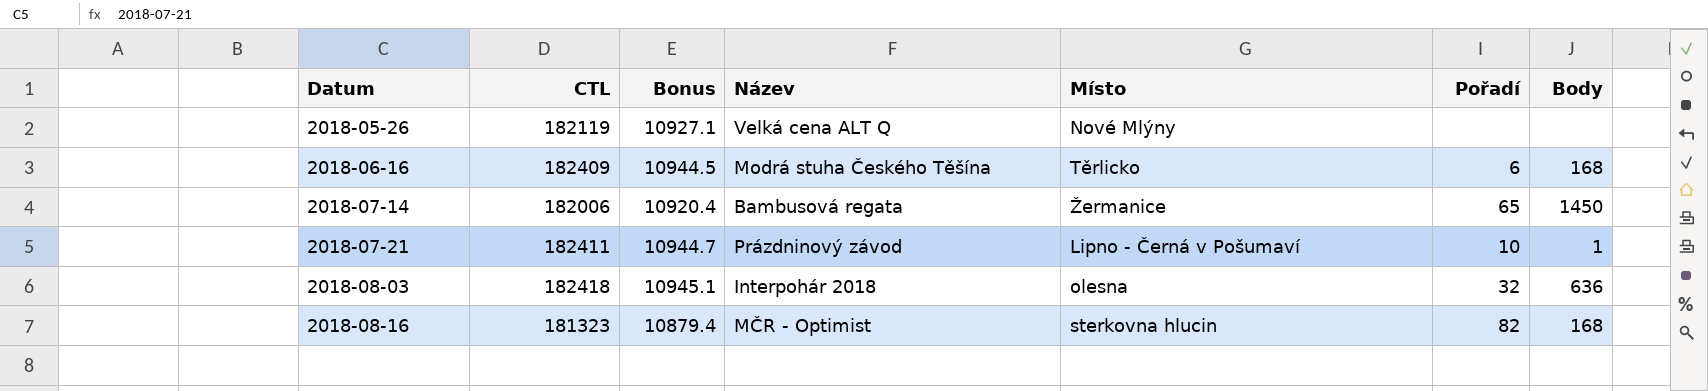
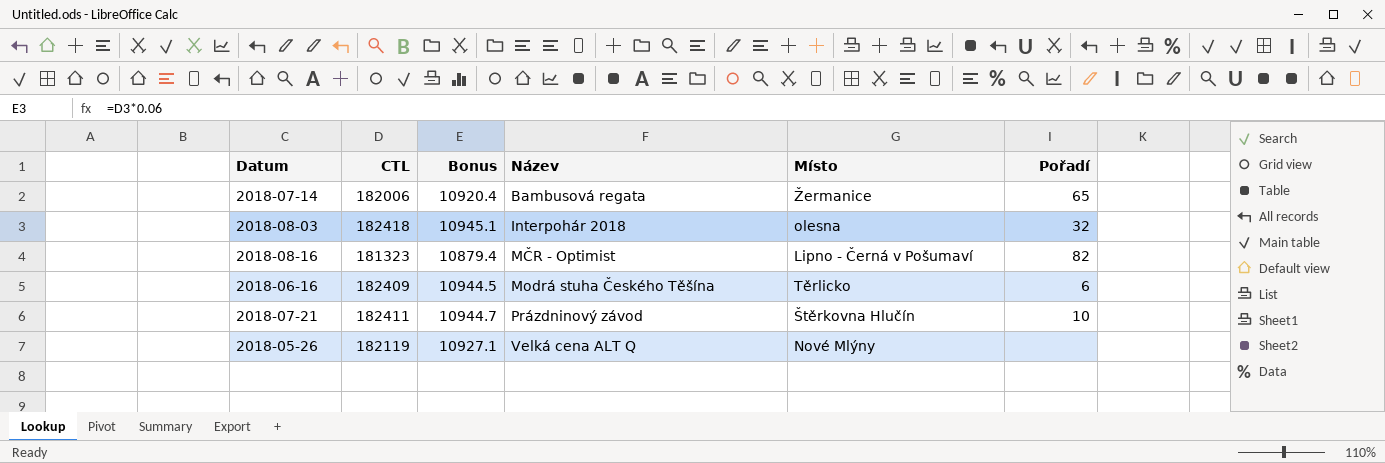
row order: Datum ascending -> Název ascending
column Body | position: 7 -> none
2018-08-16 | Místo: sterkovna hlucin -> Lipno - Černá v Pošumaví
2018-07-21 | Místo: Lipno - Černá v Pošumaví -> Štěrkovna Hlučín

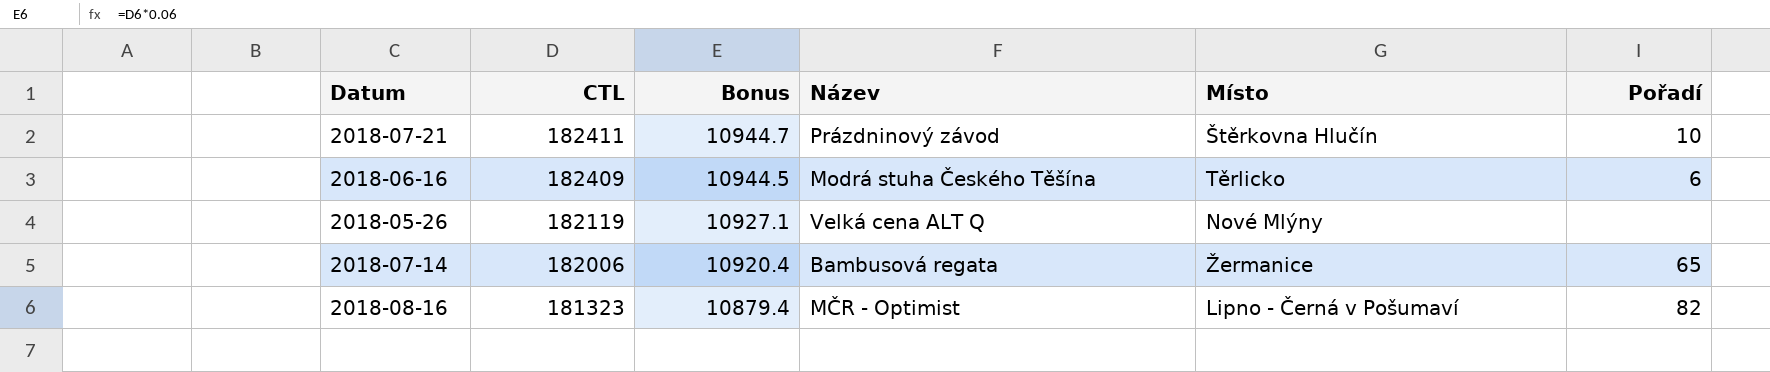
row order: Název ascending -> CTL descending
row 2018-08-03: 182418 | 10945.1 | Interpohár 2018 | olesna | 32 -> none

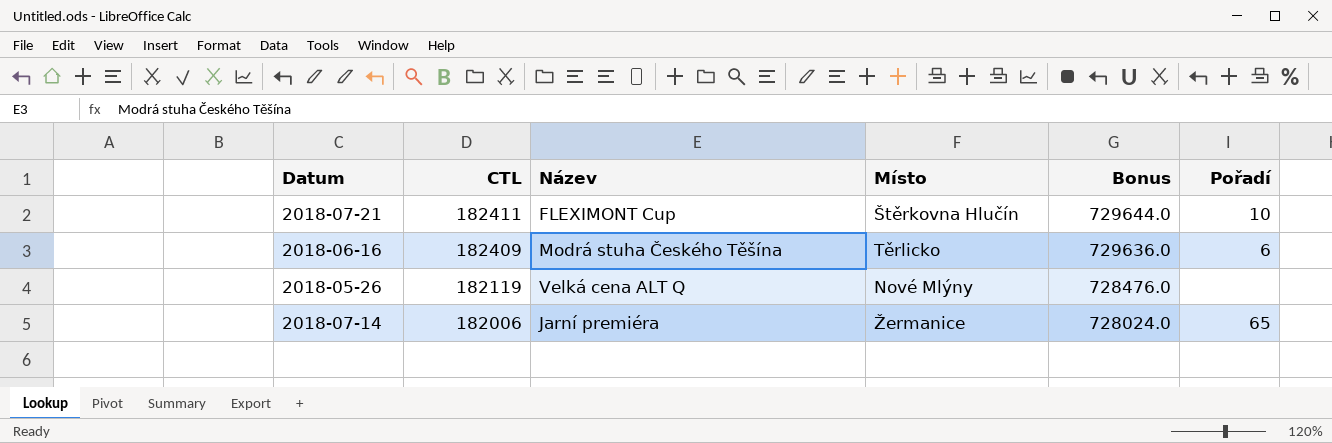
column Bonus | formula: [CTL] * 0.06 -> [CTL] * 4
column Bonus | position: 3 -> 5
row 2018-08-16: 181323 | 10879.4 | MČR - Optimist | Lipno - Černá v Pošumaví | 82 -> none
2018-07-21 | Název: Prázdninový závod -> FLEXIMONT Cup
2018-07-14 | Název: Bambusová regata -> Jarní premiéra

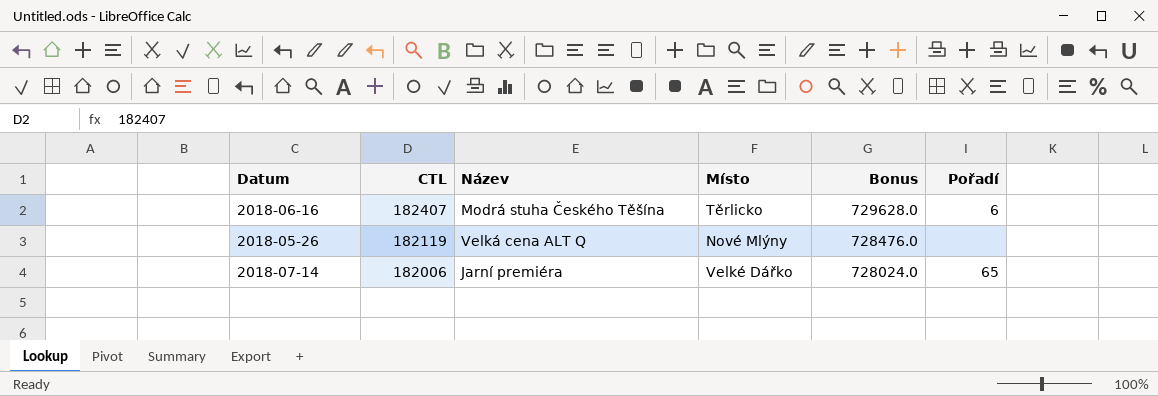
row 2018-07-21: 182411 | FLEXIMONT Cup | Štěrkovna Hlučín | 729644.0 | 10 -> none
2018-06-16 | CTL: 182409 -> 182407
2018-06-16 | Bonus: 729636.0 -> 729628.0
2018-07-14 | Místo: Žermanice -> Velké Dářko

